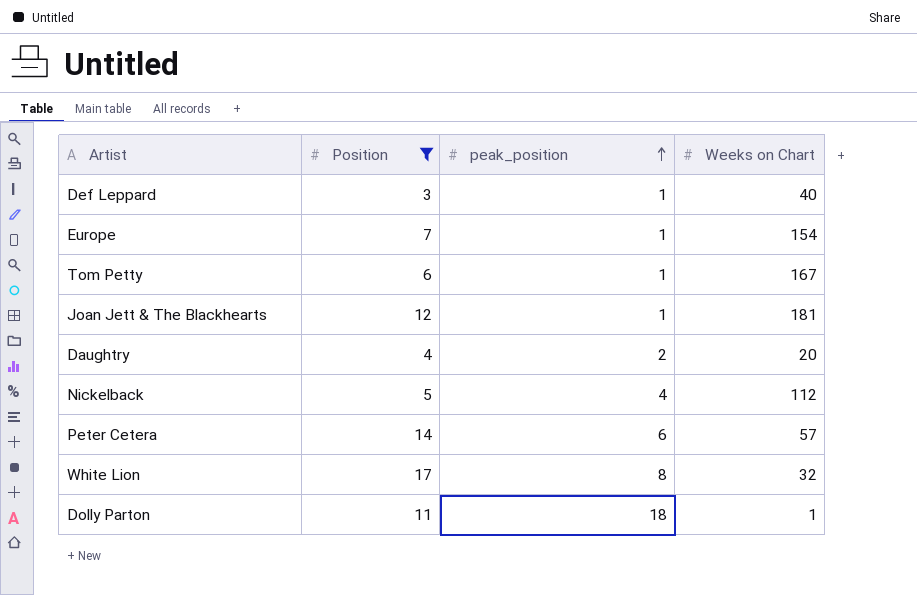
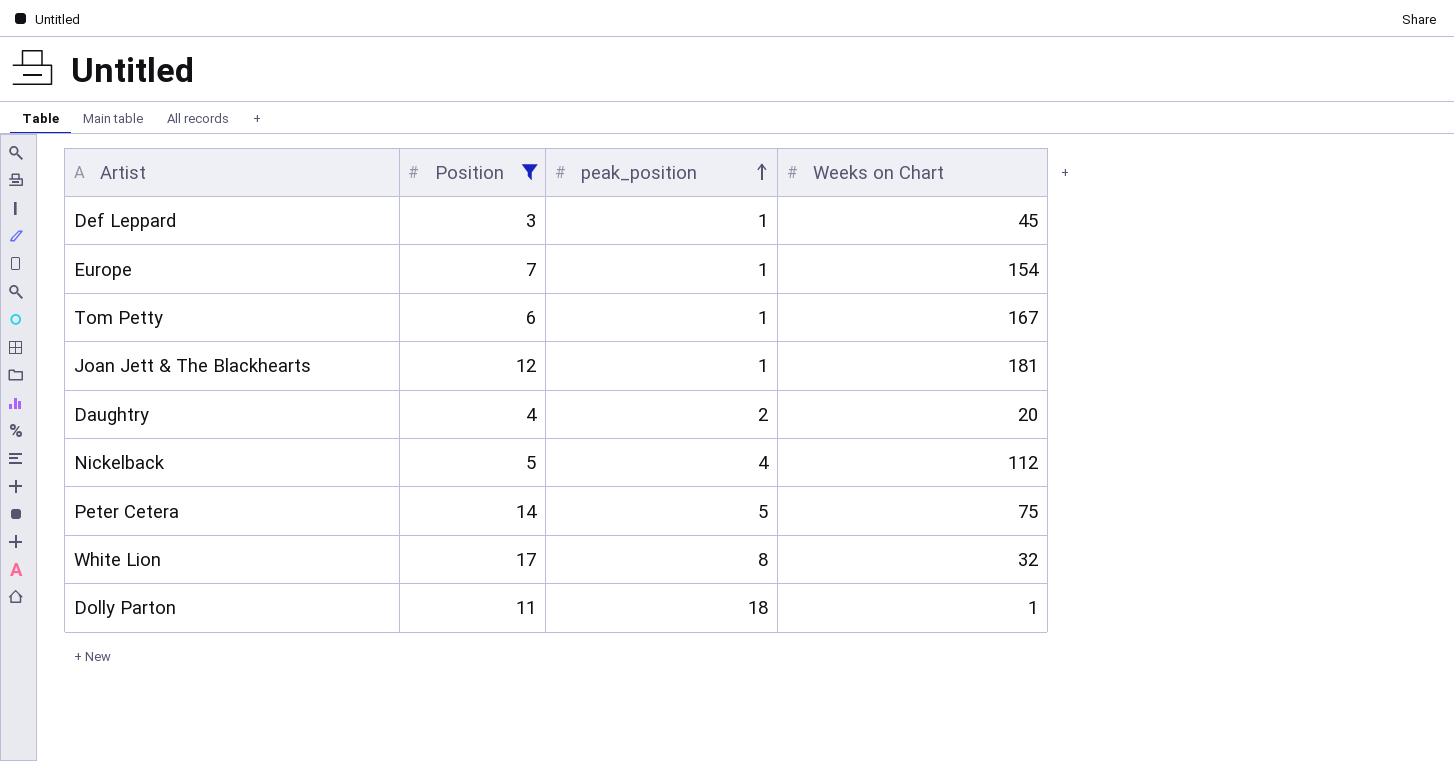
Def Leppard | Weeks on Chart: 40 -> 45
Peter Cetera | peak_position: 6 -> 5
Peter Cetera | Weeks on Chart: 57 -> 75

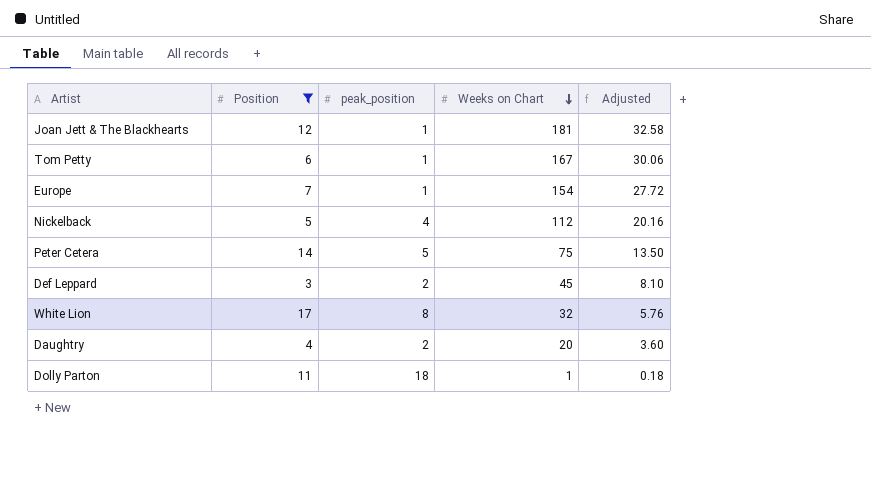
row order: peak_position ascending -> Weeks on Chart descending
column Adjusted | formula: none -> [Weeks on Chart] * 0.18
Def Leppard | peak_position: 1 -> 2

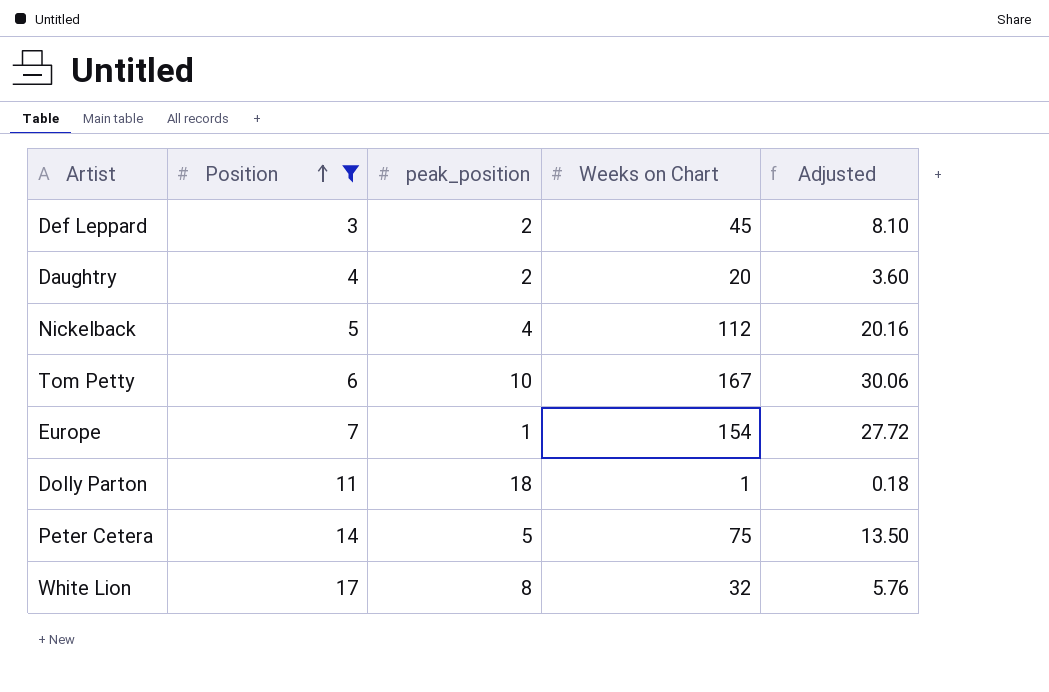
row order: Weeks on Chart descending -> Position ascending
row Joan Jett & The Blackhearts: 12 | 1 | 181 | 32.58 -> none
Tom Petty | peak_position: 1 -> 10

